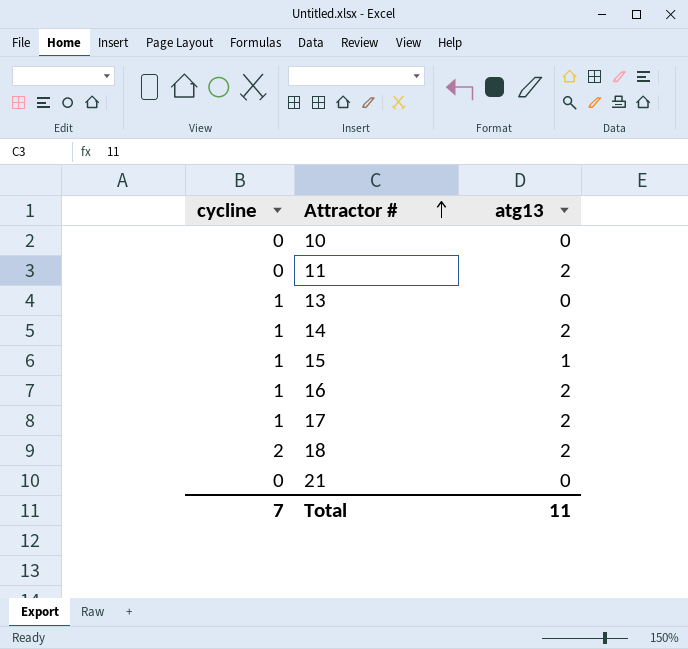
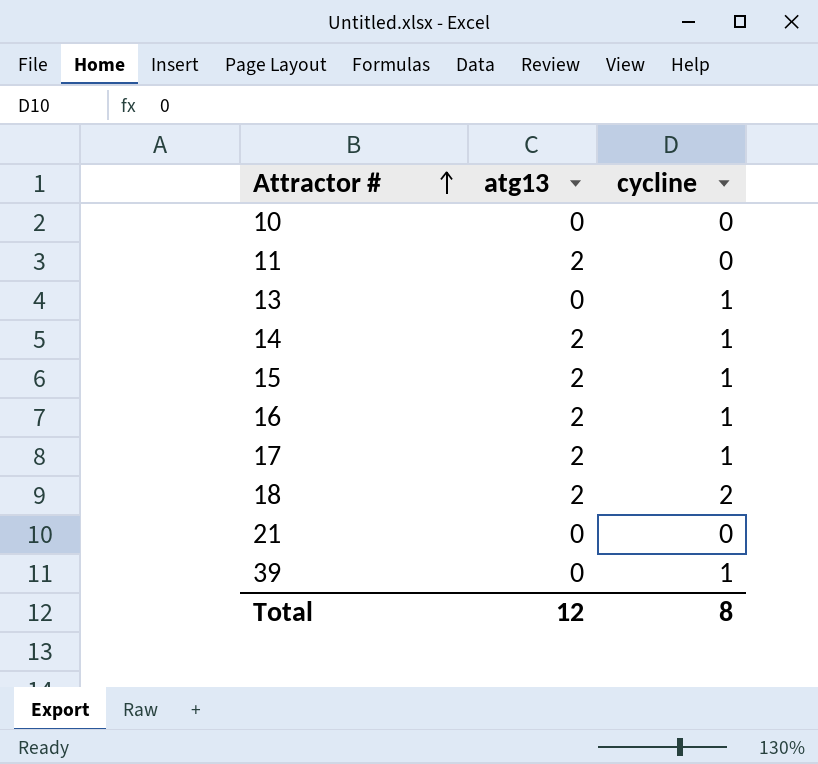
column cycline | position: 1 -> 3
15 | atg13: 1 -> 2
row 39: none -> 0 | 1
Total | atg13: 11 -> 12
Total | cycline: 7 -> 8

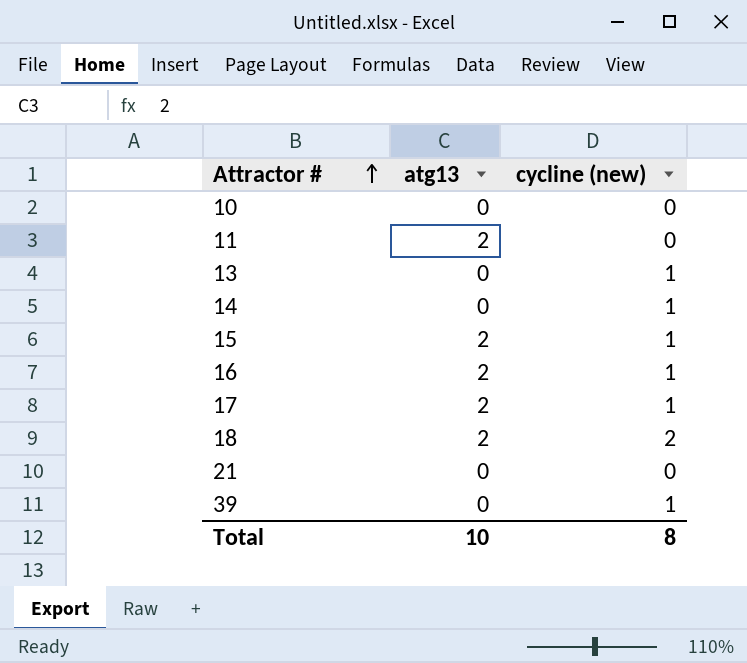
column name: cycline -> cycline (new)
14 | atg13: 2 -> 0
Total | atg13: 12 -> 10

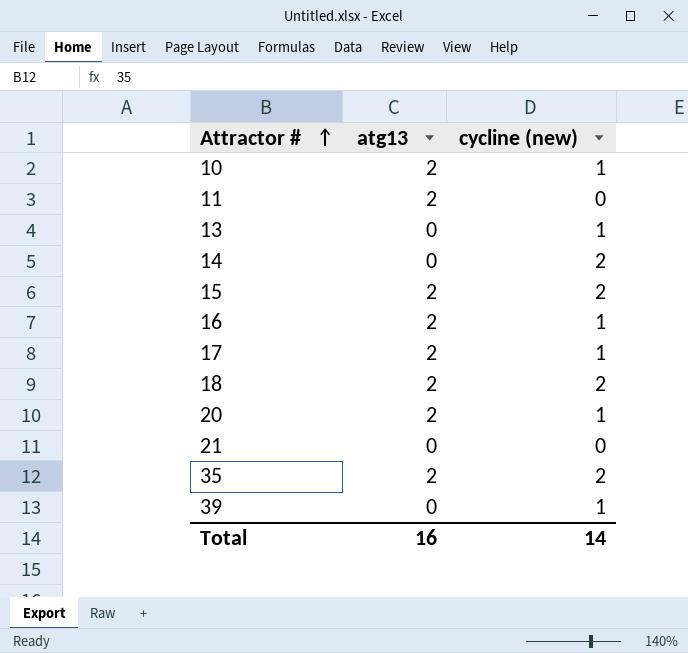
10 | atg13: 0 -> 2
10 | cycline (new): 0 -> 1
14 | cycline (new): 1 -> 2
15 | cycline (new): 1 -> 2
row 20: none -> 2 | 1
row 35: none -> 2 | 2
Total | atg13: 10 -> 16
Total | cycline (new): 8 -> 14

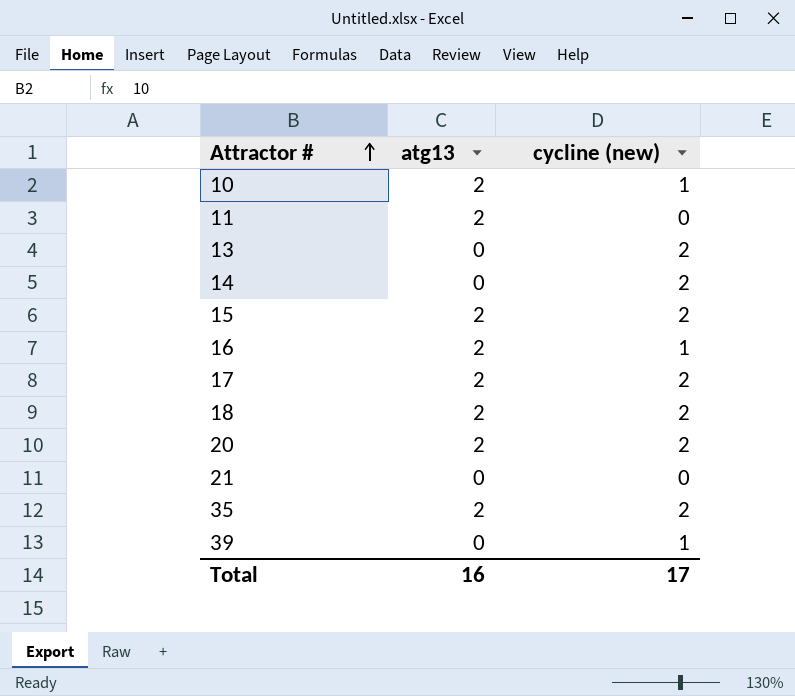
13 | cycline (new): 1 -> 2
17 | cycline (new): 1 -> 2
20 | cycline (new): 1 -> 2
Total | cycline (new): 14 -> 17

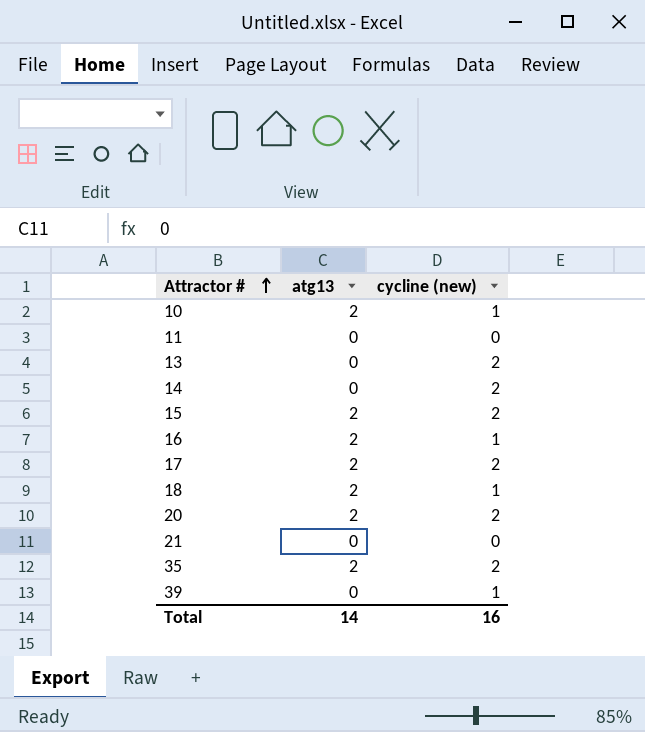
11 | atg13: 2 -> 0
18 | cycline (new): 2 -> 1
Total | atg13: 16 -> 14
Total | cycline (new): 17 -> 16

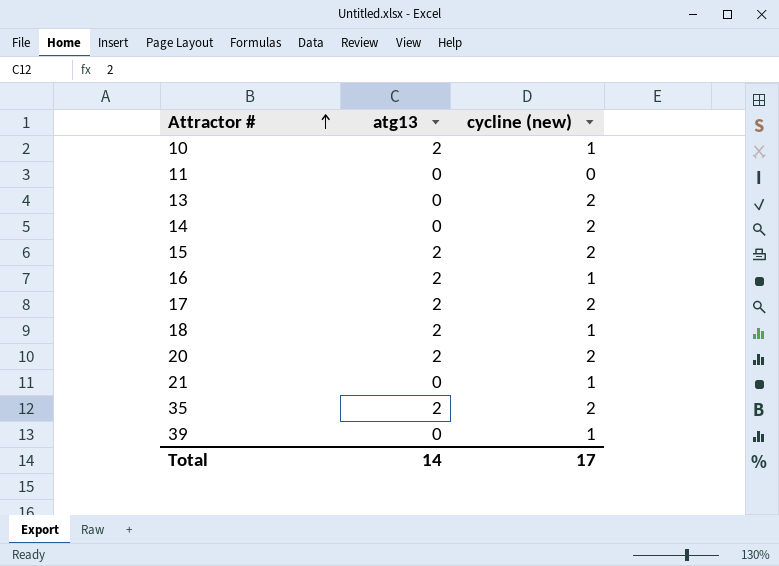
21 | cycline (new): 0 -> 1
Total | cycline (new): 16 -> 17

